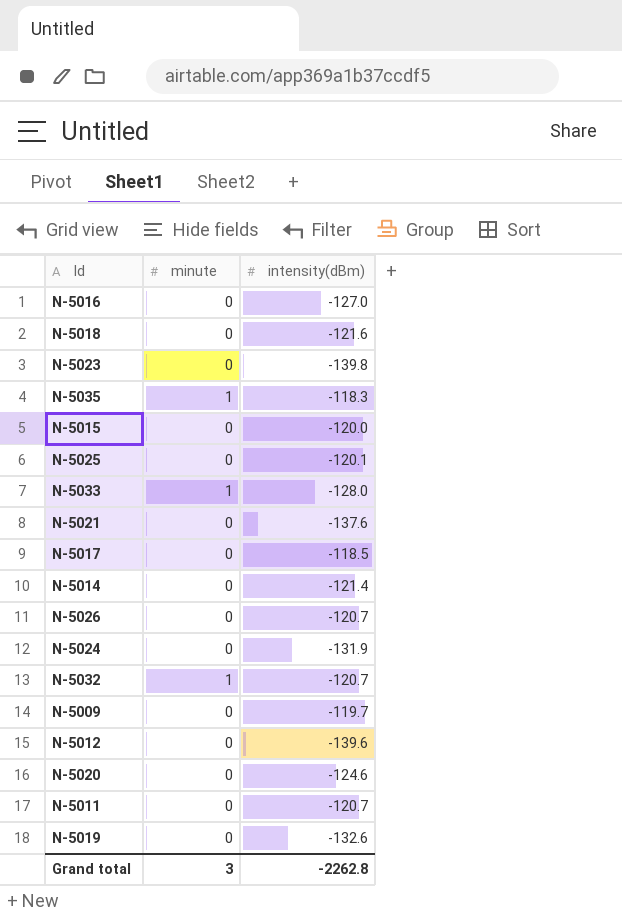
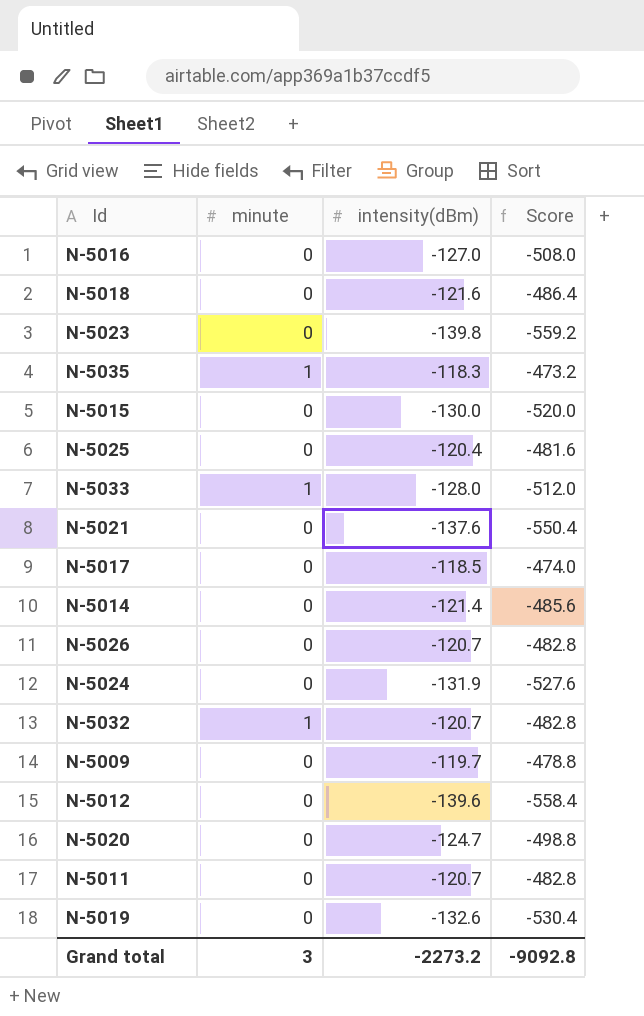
column Score | formula: none -> [intensity(dBm)] * 4
N-5015 | intensity(dBm): -120.0 -> -130.0
N-5025 | intensity(dBm): -120.1 -> -120.4
N-5020 | intensity(dBm): -124.6 -> -124.7
Grand total | intensity(dBm): -2262.8 -> -2273.2

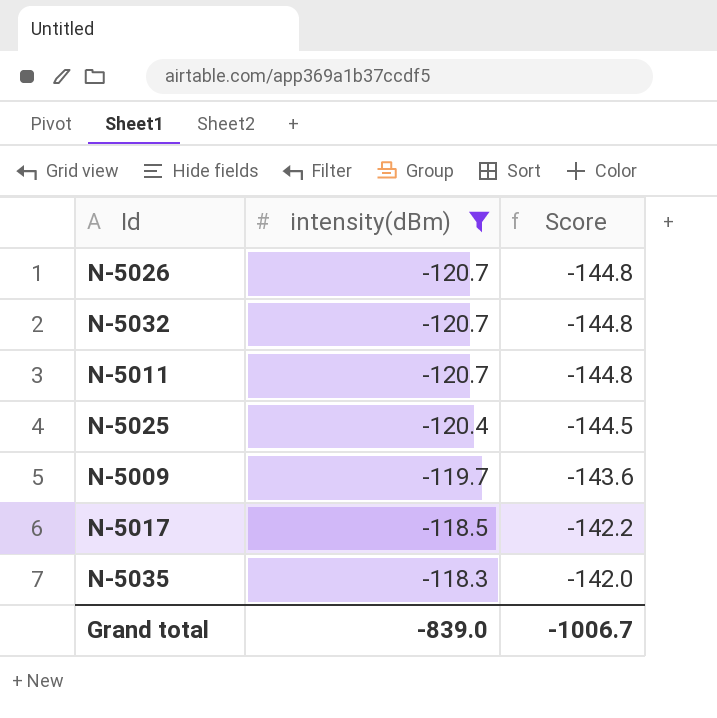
filter: none -> intensity(dBm) >= -120.7
row order: none -> intensity(dBm) ascending
column minute | position: 2 -> none
column Score | formula: [intensity(dBm)] * 4 -> [intensity(dBm)] * 1.2
Grand total | intensity(dBm): -2273.2 -> -839.0
Grand total | Score: -9092.8 -> -1006.7

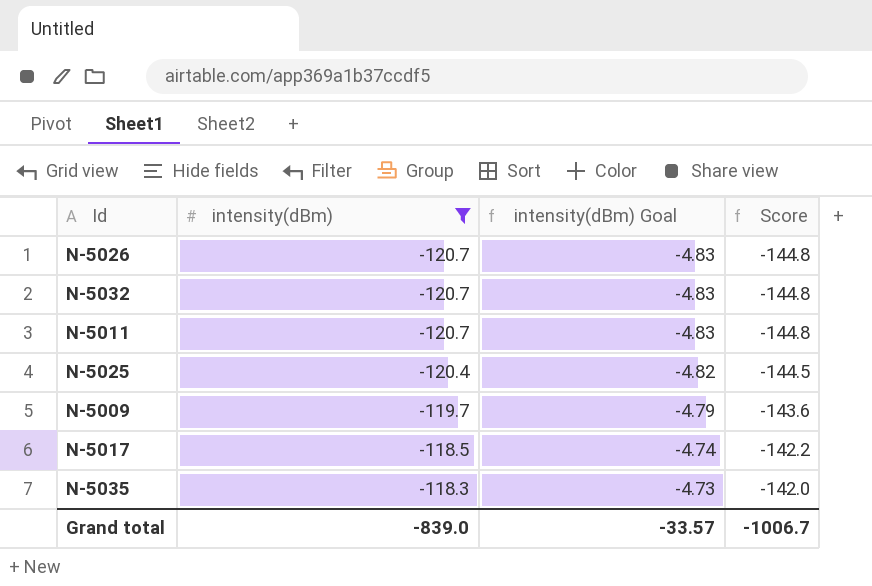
column intensity(dBm) Goal | formula: none -> [intensity(dBm)] * 0.04

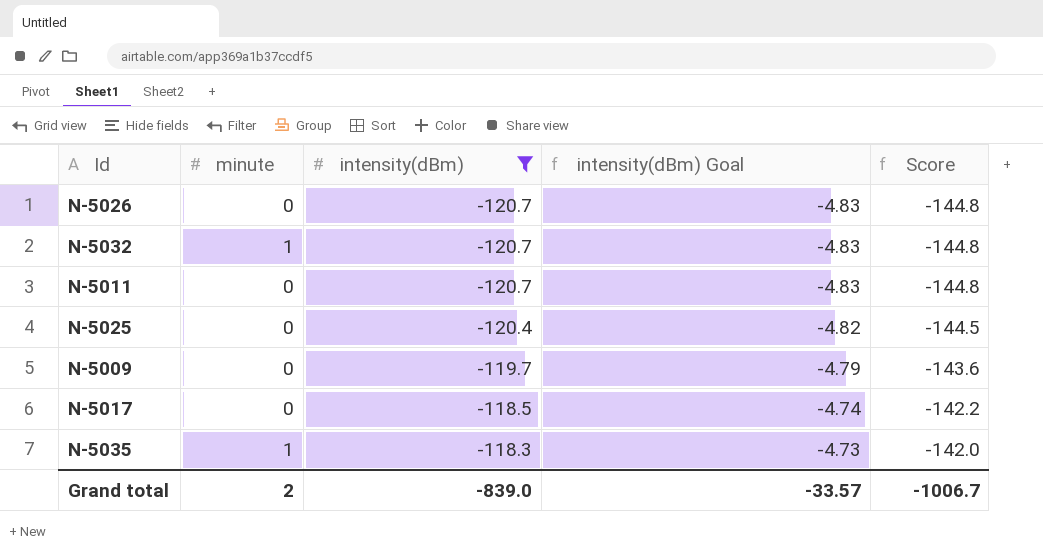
column minute | position: none -> 2

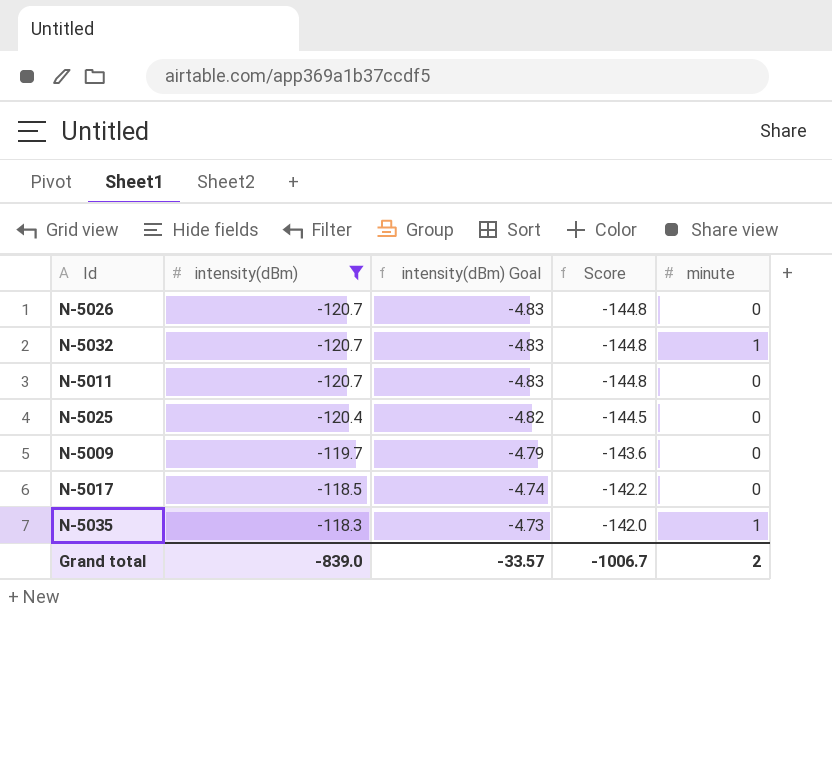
column minute | position: 2 -> 5

